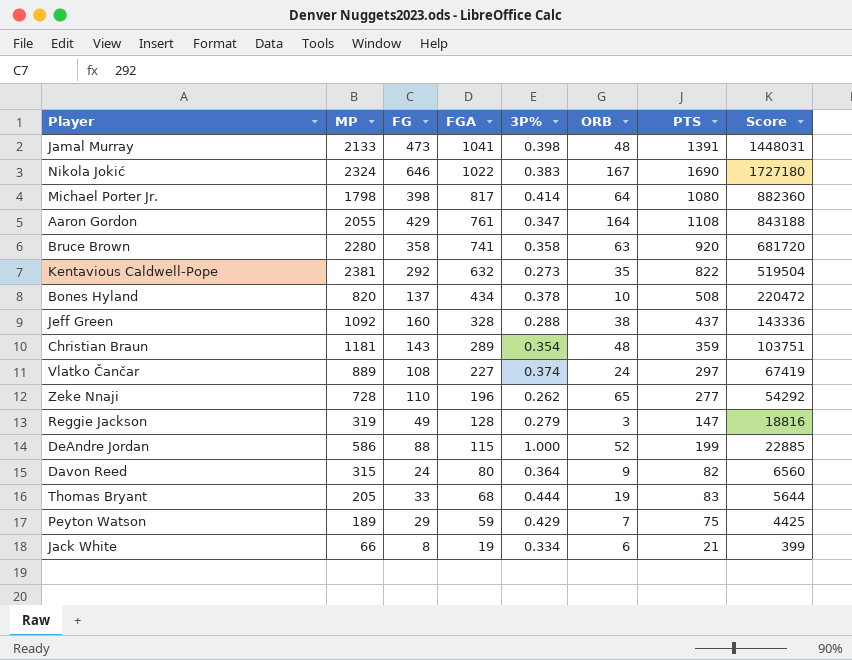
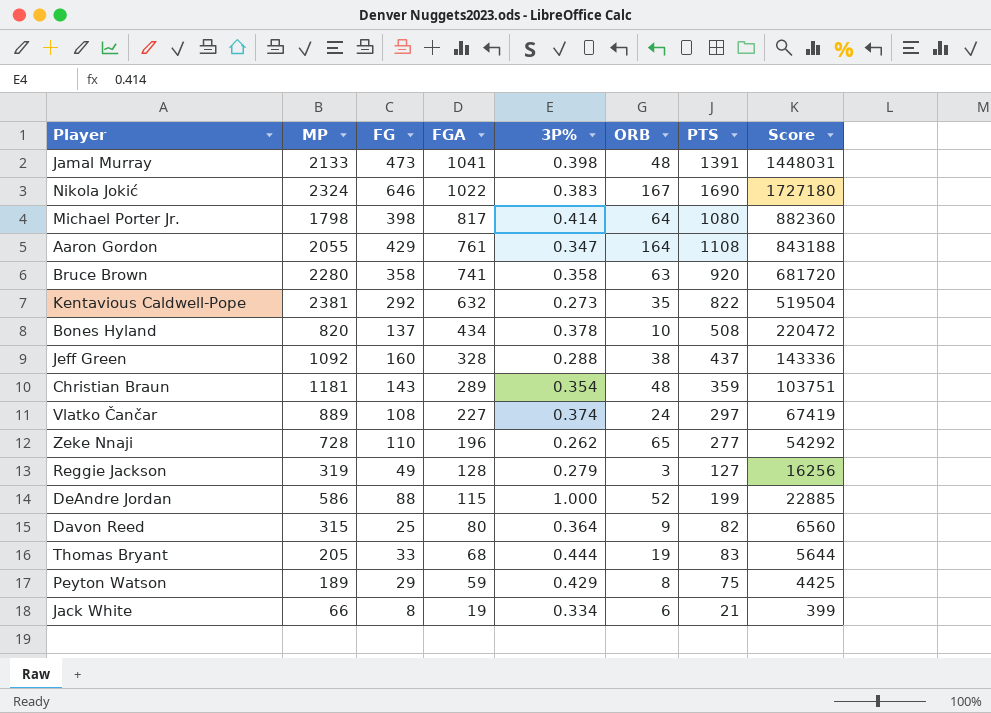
Reggie Jackson | PTS: 147 -> 127
Reggie Jackson | Score: 18816 -> 16256
Davon Reed | FG: 24 -> 25
Peyton Watson | ORB: 7 -> 8

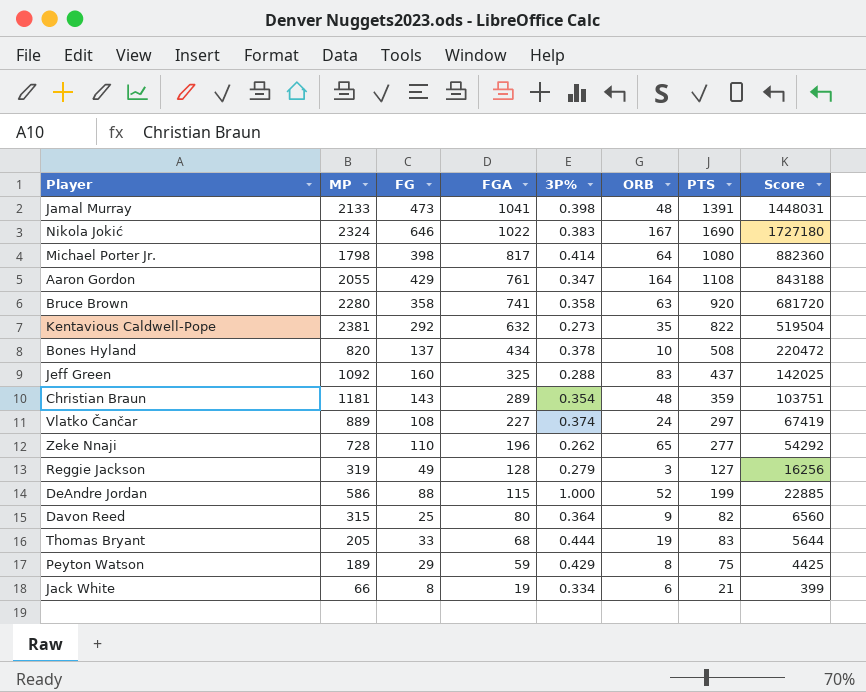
Jeff Green | FGA: 328 -> 325
Jeff Green | ORB: 38 -> 83
Jeff Green | Score: 143336 -> 142025

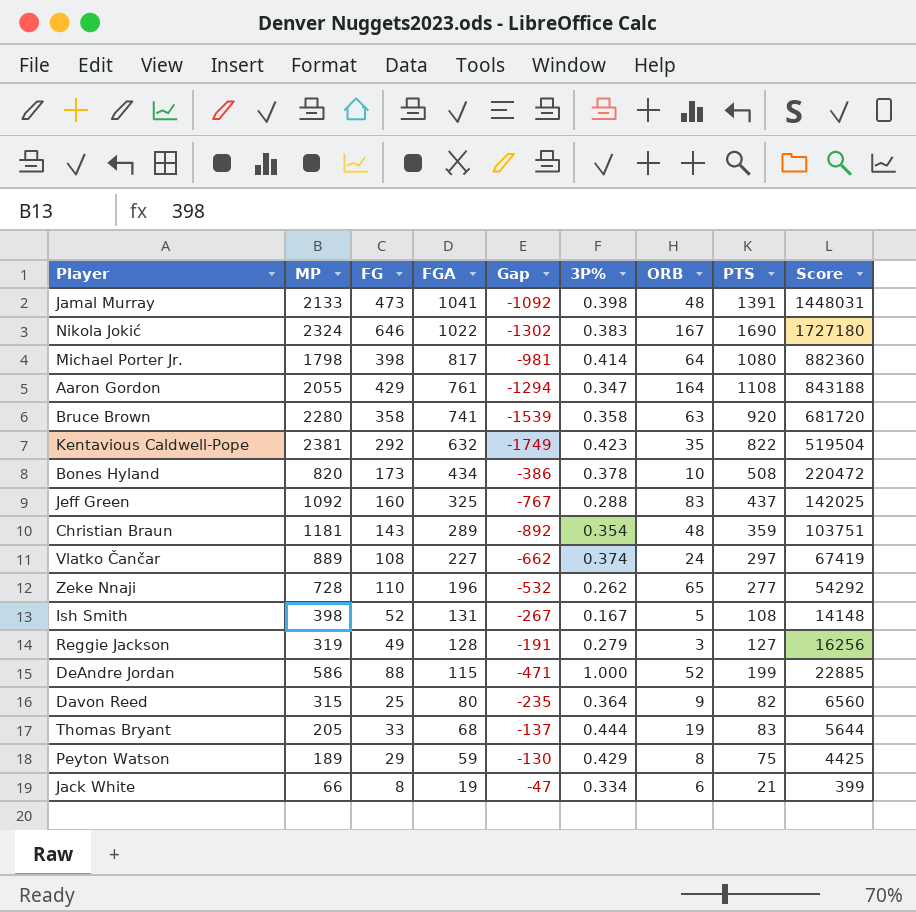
column Gap | formula: none -> [FGA] - [MP]
Kentavious Caldwell-Pope | 3P%: 0.273 -> 0.423
Bones Hyland | FG: 137 -> 173
row Ish Smith: none -> 398 | 52 | 131 | -267 | 0.167 | 5 | 108 | 14148

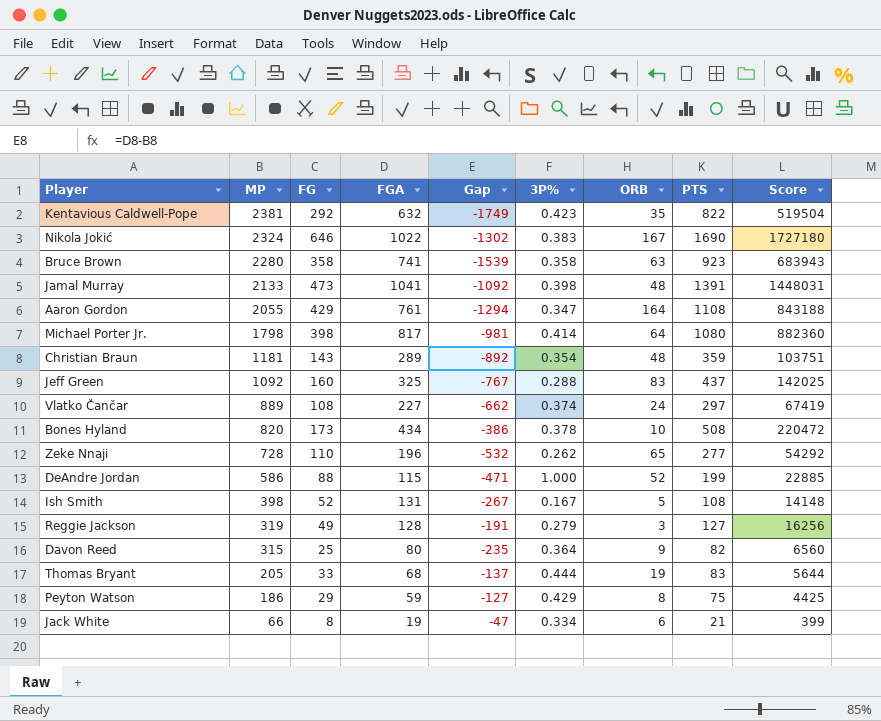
row order: FGA descending -> MP descending
Bruce Brown | PTS: 920 -> 923
Bruce Brown | Score: 681720 -> 683943
Peyton Watson | MP: 189 -> 186
Peyton Watson | Gap: -130 -> -127

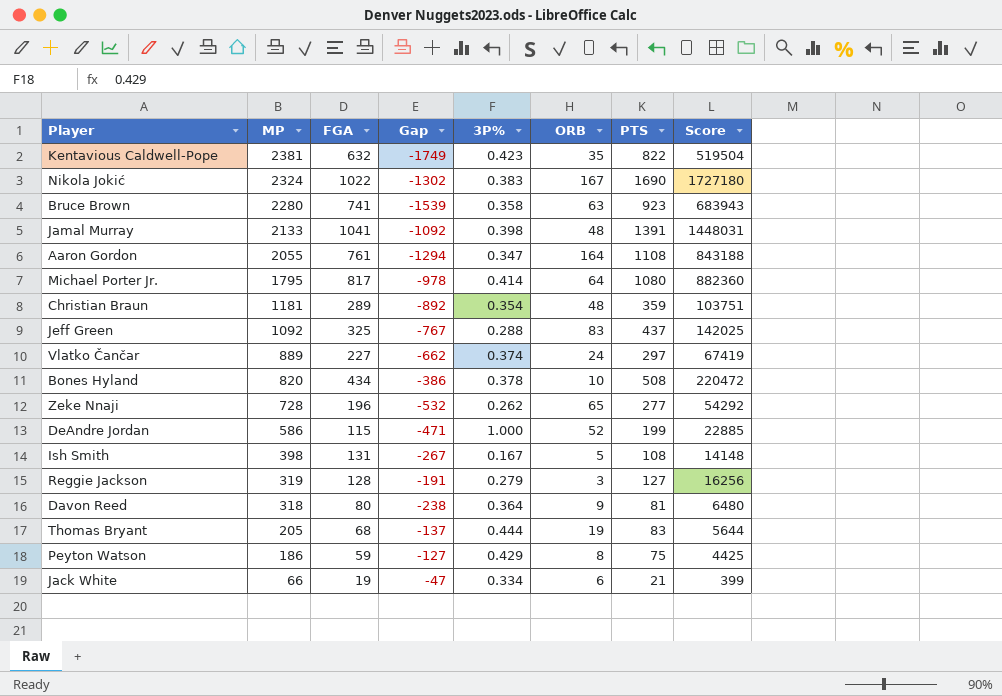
column FG | position: 3 -> none
Michael Porter Jr. | MP: 1798 -> 1795
Michael Porter Jr. | Gap: -981 -> -978
Davon Reed | MP: 315 -> 318
Davon Reed | Gap: -235 -> -238
Davon Reed | PTS: 82 -> 81
Davon Reed | Score: 6560 -> 6480

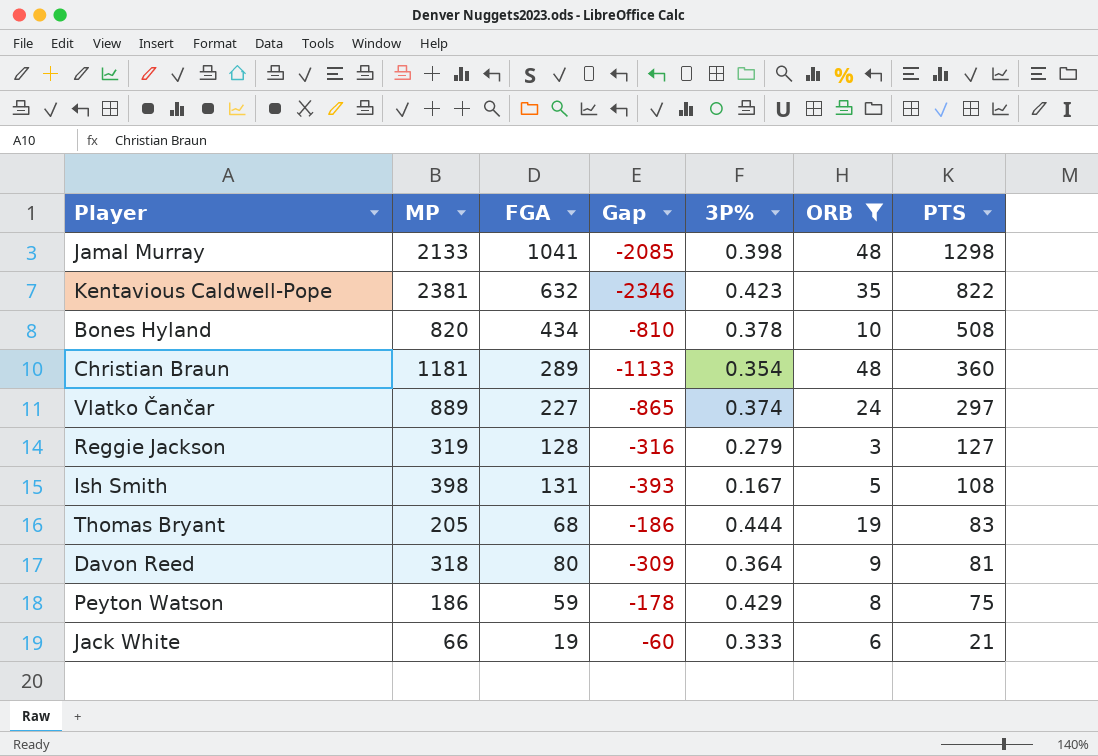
filter: none -> ORB <= 48
row order: MP descending -> PTS descending
column Score | formula: [FGA] * [PTS] -> none
column Gap | formula: [FGA] - [MP] -> [ORB] - [MP]
Jamal Murray | PTS: 1391 -> 1298
Christian Braun | PTS: 359 -> 360
Jack White | 3P%: 0.334 -> 0.333

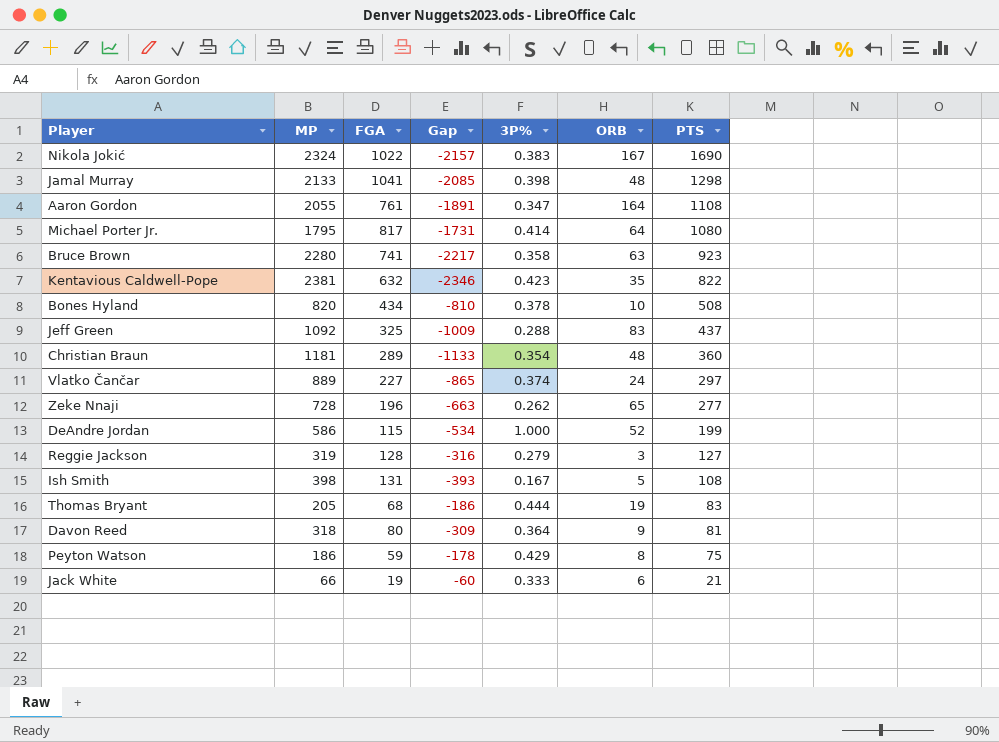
filter: ORB <= 48 -> none

